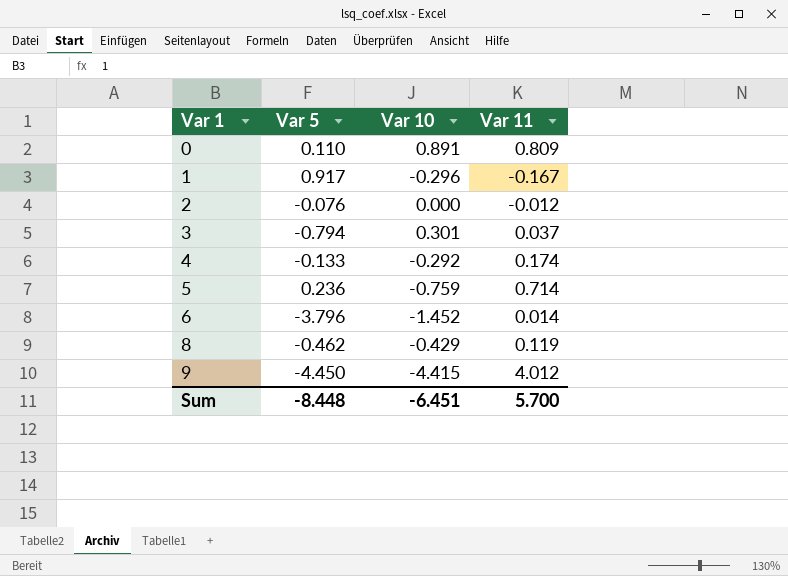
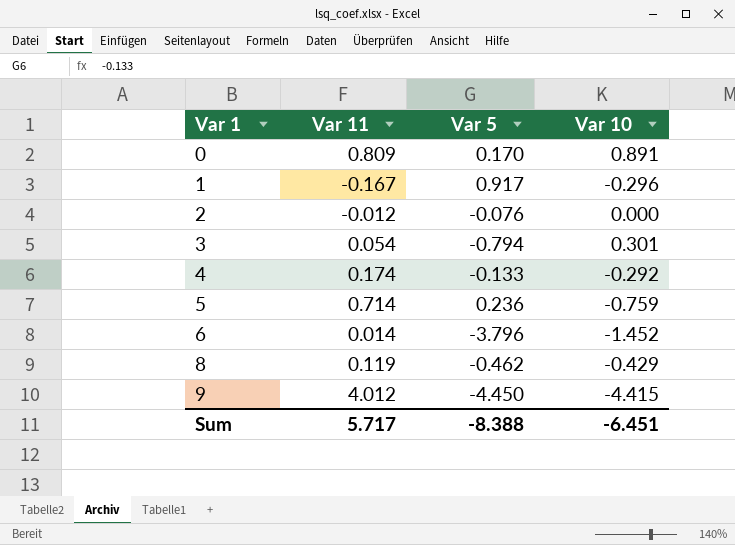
column Var 11 | position: 4 -> 2
0 | Var 5: 0.110 -> 0.170
3 | Var 11: 0.037 -> 0.054
Sum | Var 11: 5.700 -> 5.717
Sum | Var 5: -8.448 -> -8.388

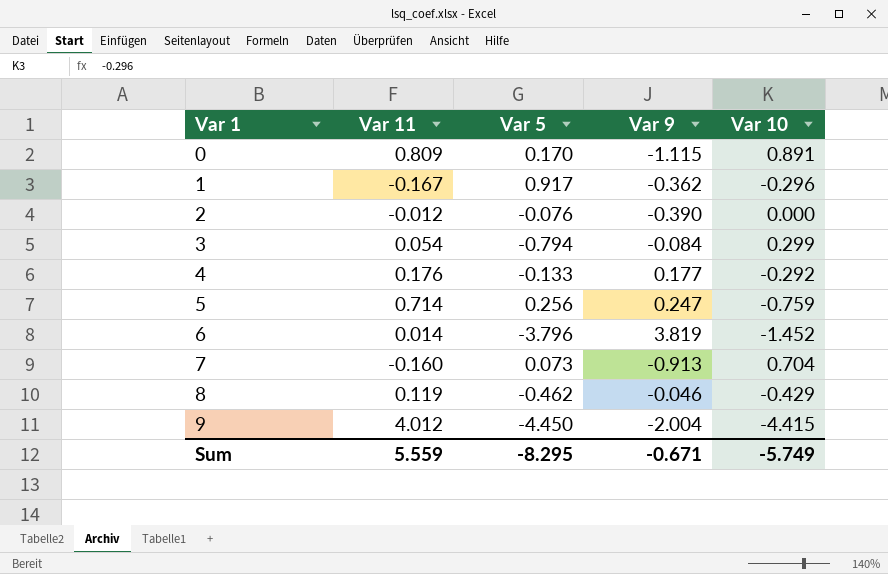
column Var 9 | position: none -> 4
3 | Var 10: 0.301 -> 0.299
4 | Var 11: 0.174 -> 0.176
5 | Var 5: 0.236 -> 0.256
row 7: none -> -0.160 | 0.073 | -0.913 | 0.704
Sum | Var 11: 5.717 -> 5.559
Sum | Var 5: -8.388 -> -8.295
Sum | Var 10: -6.451 -> -5.749

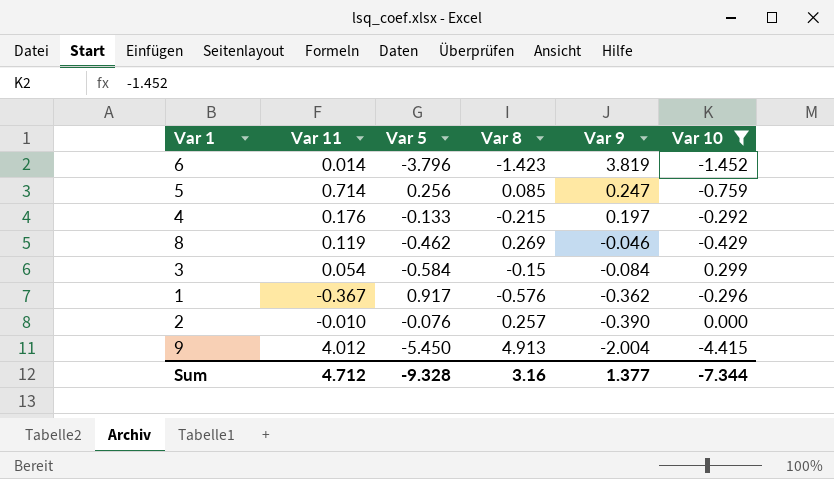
filter: none -> Var 10 <= 0.299
row order: Var 1 ascending -> Var 9 descending
column Var 8 | position: none -> 4
4 | Var 9: 0.177 -> 0.197
3 | Var 5: -0.794 -> -0.584
1 | Var 11: -0.167 -> -0.367
2 | Var 11: -0.012 -> -0.010
9 | Var 5: -4.450 -> -5.450
Sum | Var 11: 5.559 -> 4.712
Sum | Var 5: -8.295 -> -9.328
Sum | Var 9: -0.671 -> 1.377
Sum | Var 10: -5.749 -> -7.344

